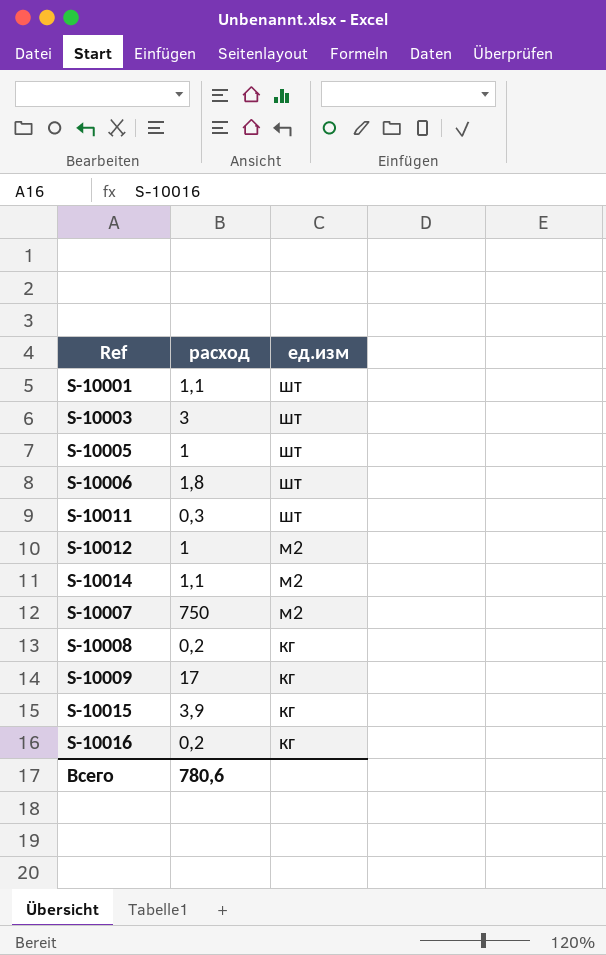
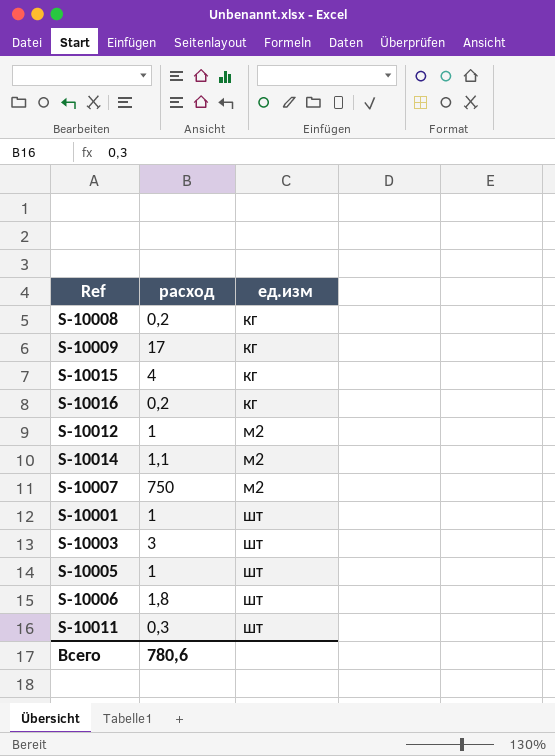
row order: ед.изм descending -> ед.изм ascending
S-10015 | расход: 3,9 -> 4
S-10001 | расход: 1,1 -> 1

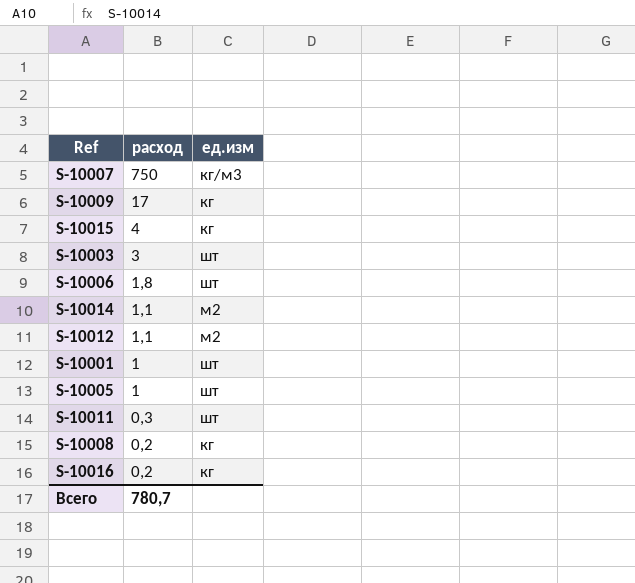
row order: ед.изм ascending -> расход descending
S-10007 | ед.изм: м2 -> кг/м3
S-10012 | расход: 1 -> 1,1
Всего | расход: 780,6 -> 780,7

